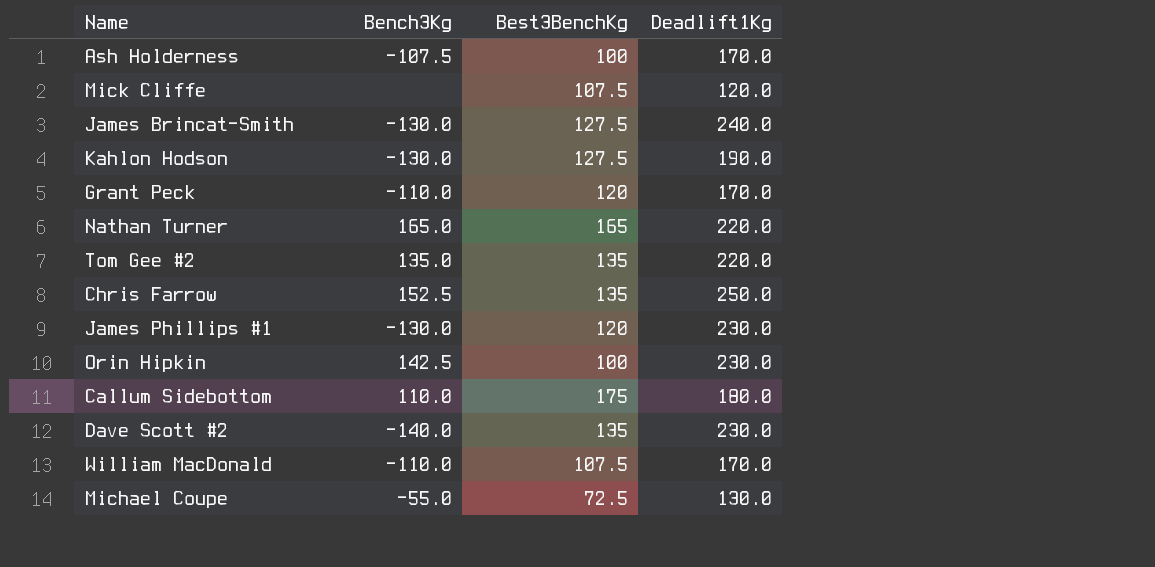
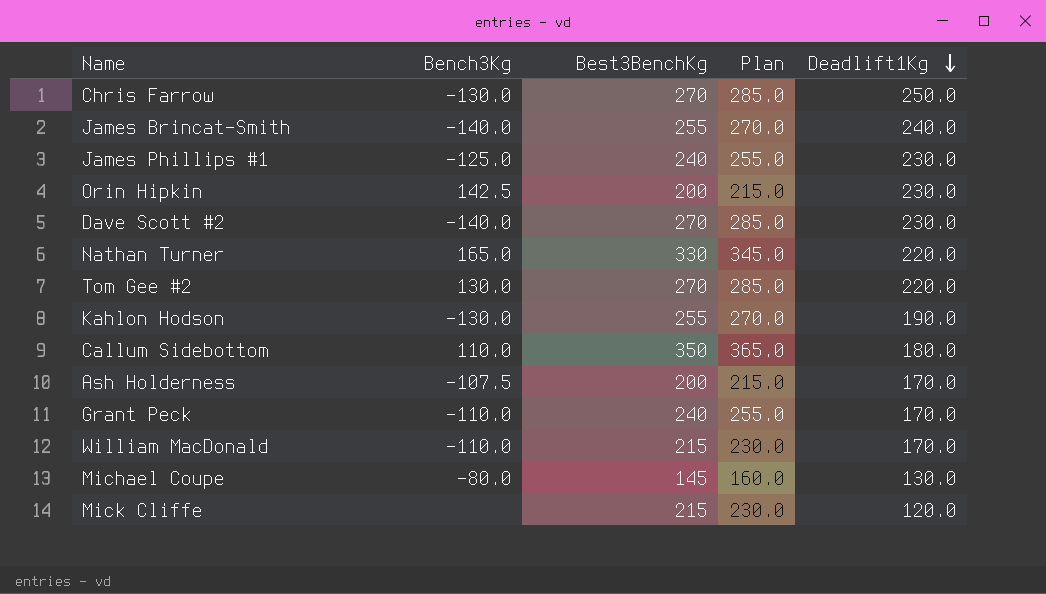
row order: none -> Deadlift1Kg descending
column Plan | formula: none -> [Best3BenchKg] + 15
Chris Farrow | Bench3Kg: 152.5 -> -130.0
Chris Farrow | Best3BenchKg: 135 -> 270
James Brincat-Smith | Bench3Kg: -130.0 -> -140.0
James Brincat-Smith | Best3BenchKg: 127.5 -> 255
James Phillips #1 | Bench3Kg: -130.0 -> -125.0
James Phillips #1 | Best3BenchKg: 120 -> 240
Orin Hipkin | Best3BenchKg: 100 -> 200
Dave Scott #2 | Best3BenchKg: 135 -> 270
Nathan Turner | Best3BenchKg: 165 -> 330
Tom Gee #2 | Bench3Kg: 135.0 -> 130.0
Tom Gee #2 | Best3BenchKg: 135 -> 270
Kahlon Hodson | Best3BenchKg: 127.5 -> 255
Callum Sidebottom | Best3BenchKg: 175 -> 350
Ash Holderness | Best3BenchKg: 100 -> 200
Grant Peck | Best3BenchKg: 120 -> 240
William MacDonald | Best3BenchKg: 107.5 -> 215
Michael Coupe | Bench3Kg: -55.0 -> -80.0
Michael Coupe | Best3BenchKg: 72.5 -> 145
Mick Cliffe | Best3BenchKg: 107.5 -> 215

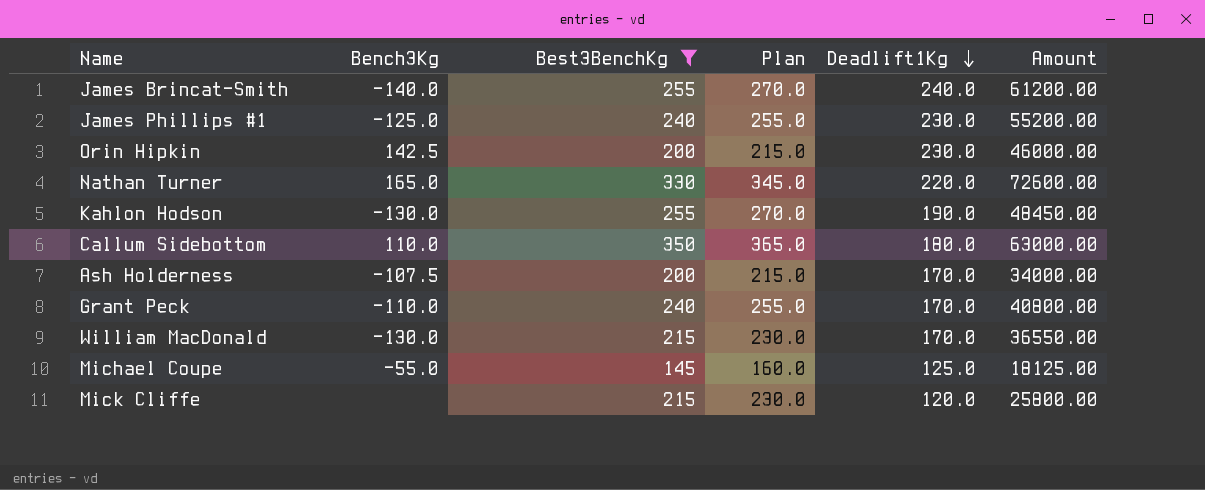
filter: none -> Best3BenchKg != 270
column Amount | formula: none -> [Best3BenchKg] * [Deadlift1Kg]
William MacDonald | Bench3Kg: -110.0 -> -130.0
Michael Coupe | Bench3Kg: -80.0 -> -55.0
Michael Coupe | Deadlift1Kg: 130.0 -> 125.0

